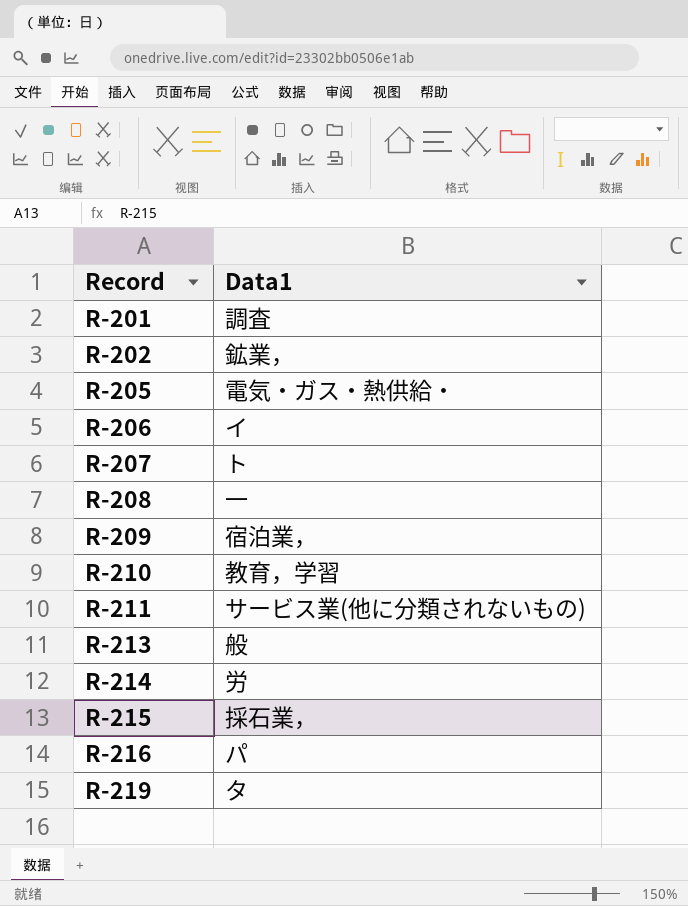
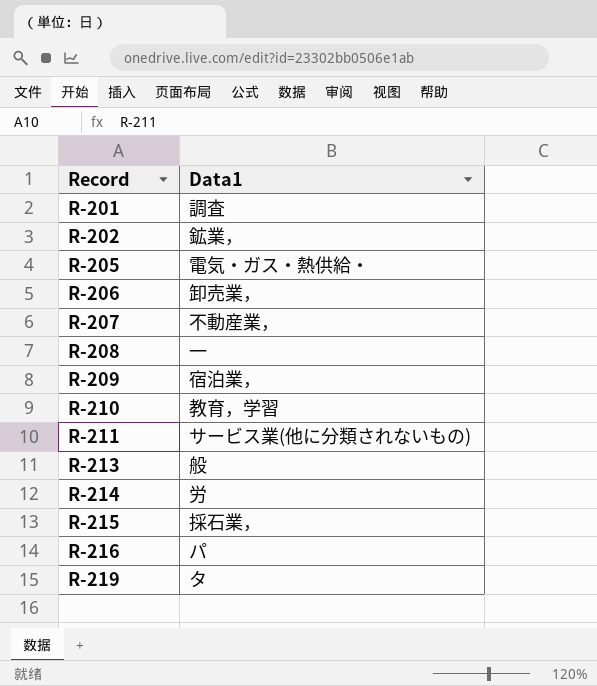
R-206 | Data1: イ -> 卸売業，
R-207 | Data1: ト -> 不動産業，

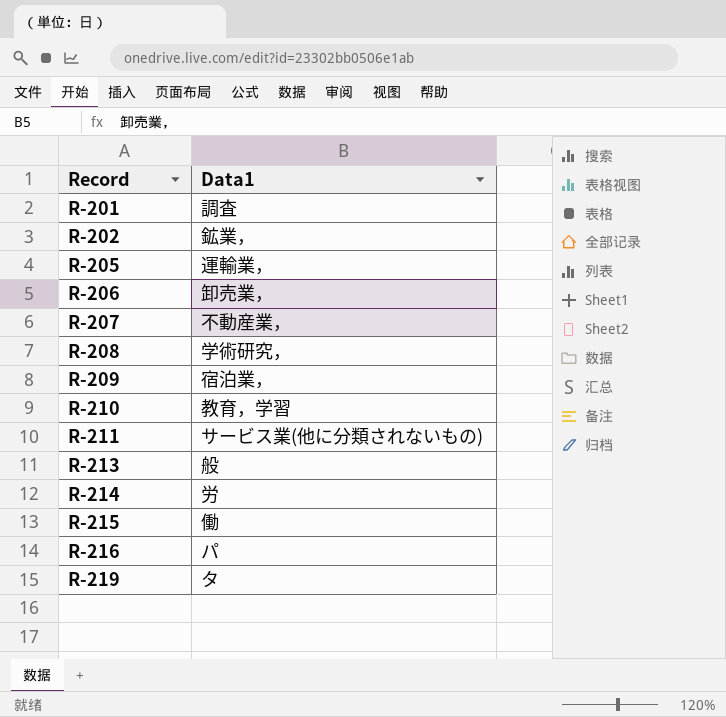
R-205 | Data1: 電気・ガス・熱供給・ -> 運輸業，
R-208 | Data1: 一 -> 学術研究，
R-215 | Data1: 採石業， -> 働

